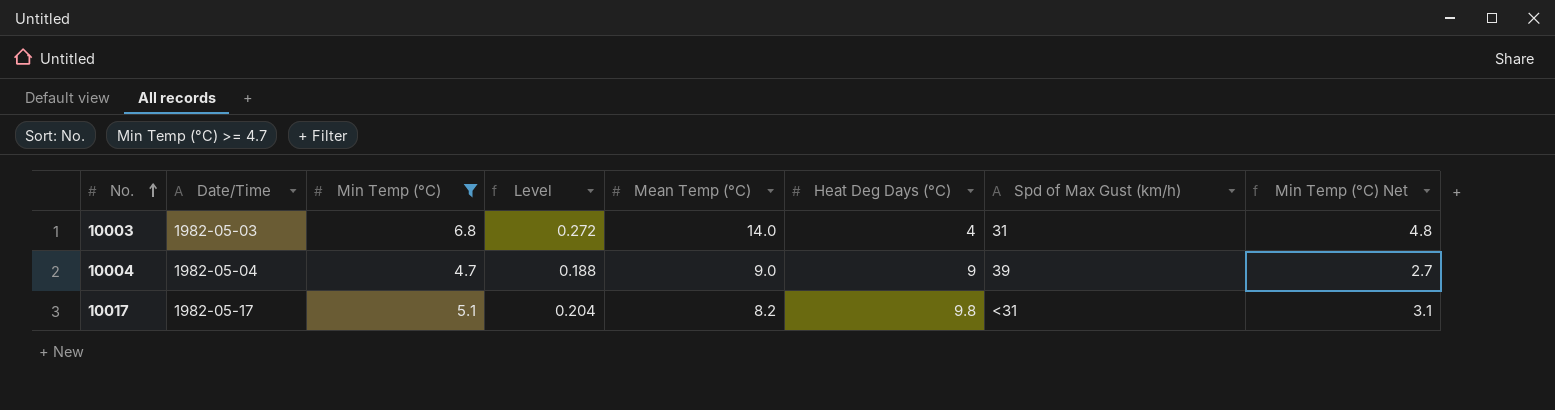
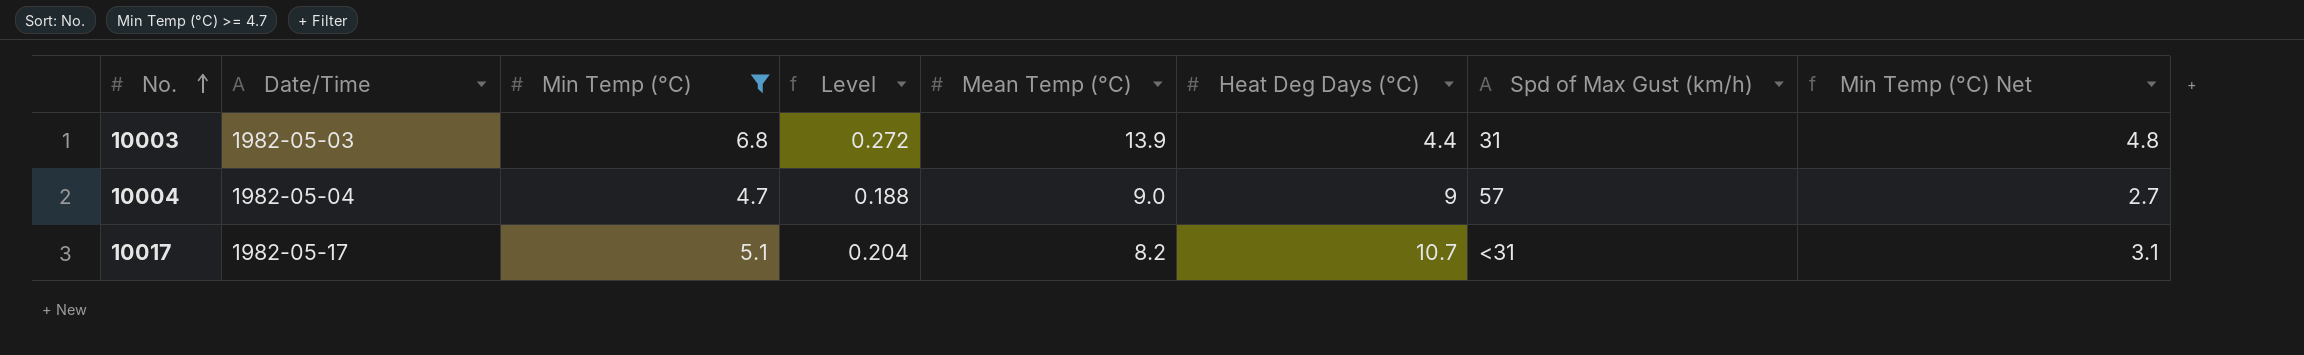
10003 | Mean Temp (°C): 14.0 -> 13.9
10003 | Heat Deg Days (°C): 4 -> 4.4
10004 | Spd of Max Gust (km/h): 39 -> 57
10017 | Heat Deg Days (°C): 9.8 -> 10.7

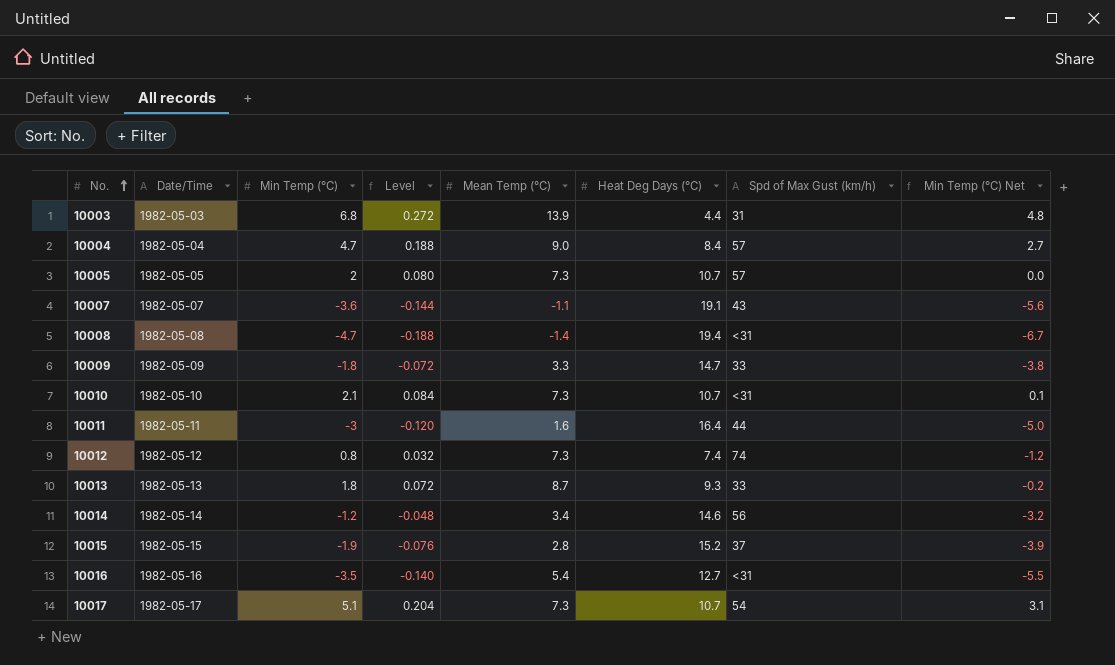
filter: Min Temp (°C) >= 4.7 -> none
10004 | Heat Deg Days (°C): 9 -> 8.4
10017 | Mean Temp (°C): 8.2 -> 7.3
10017 | Spd of Max Gust (km/h): <31 -> 54

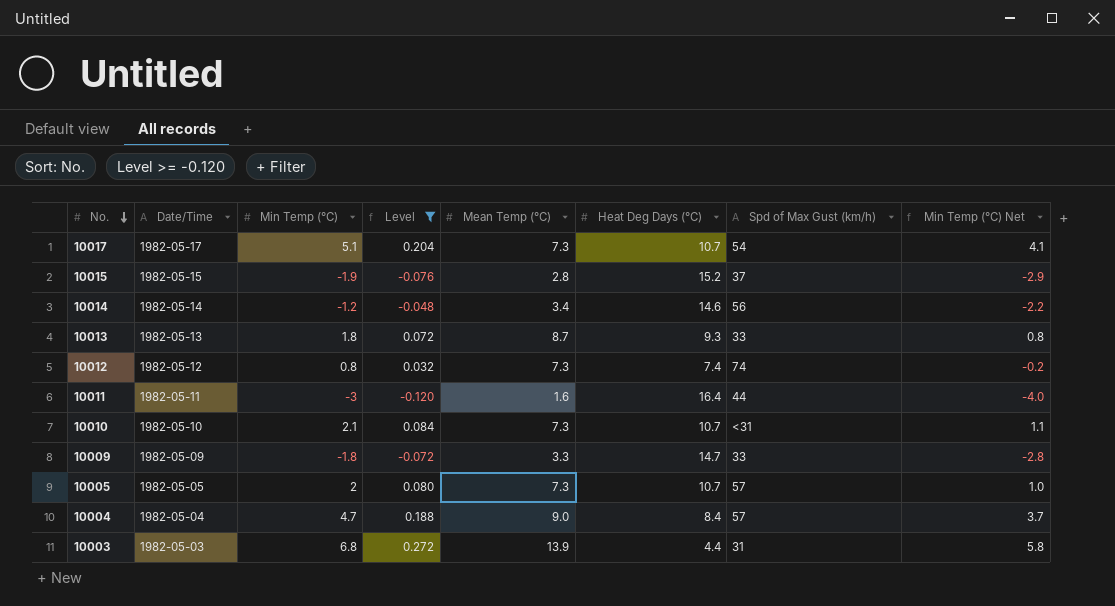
filter: none -> Level >= -0.120
row order: No. ascending -> No. descending
column Min Temp (°C) Net | formula: [Min Temp (°C)] - 2 -> [Min Temp (°C)] - 1

